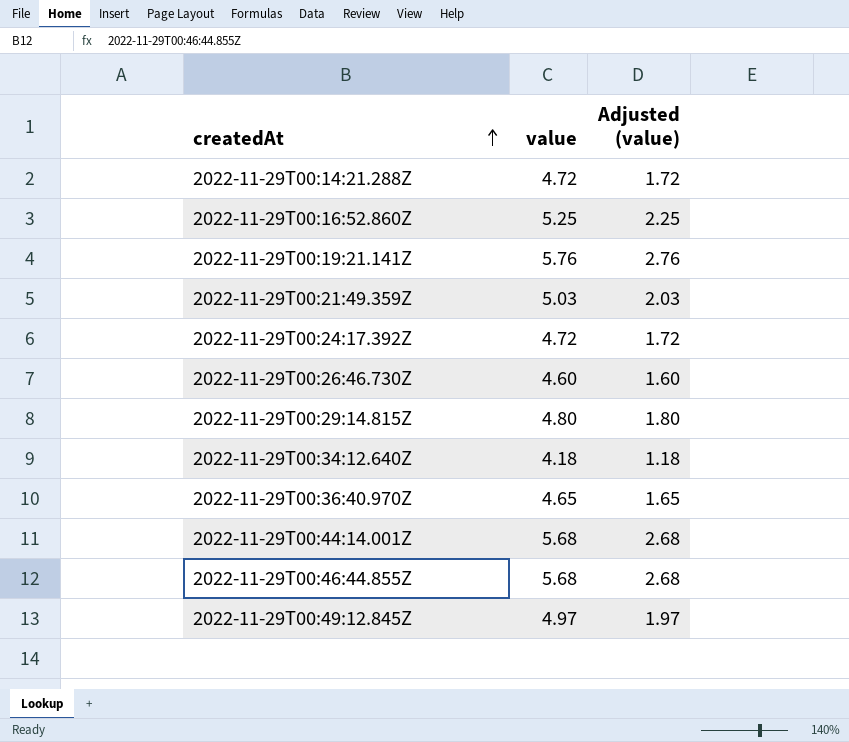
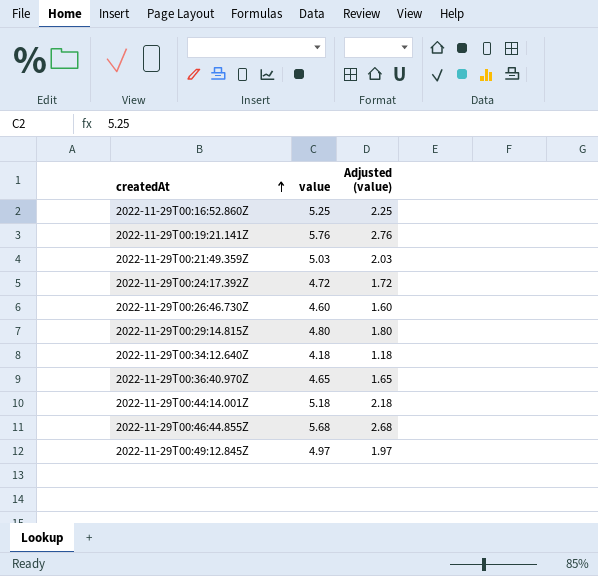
row 2022-11-29T00:14:21.288Z: 4.72 | 1.72 -> none
2022-11-29T00:44:14.001Z | value: 5.68 -> 5.18
2022-11-29T00:44:14.001Z | Adjusted (value): 2.68 -> 2.18

